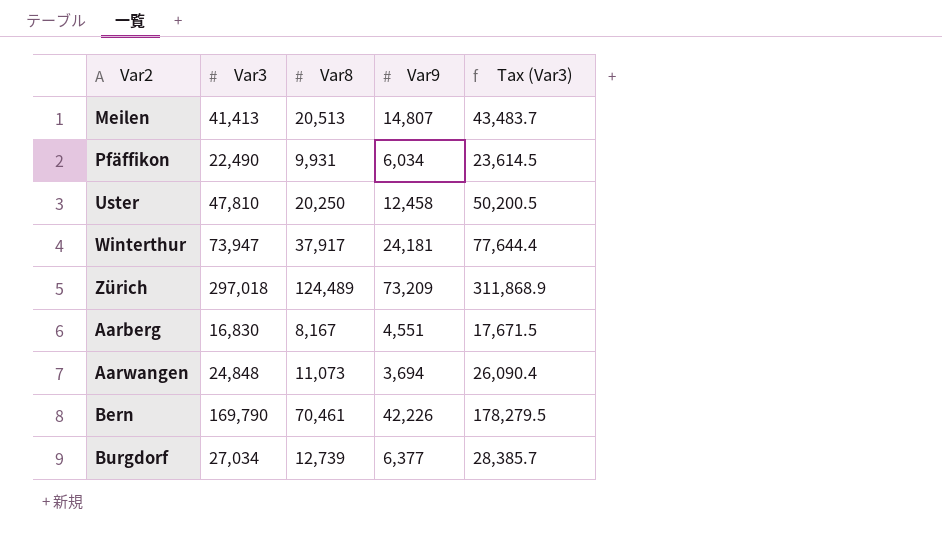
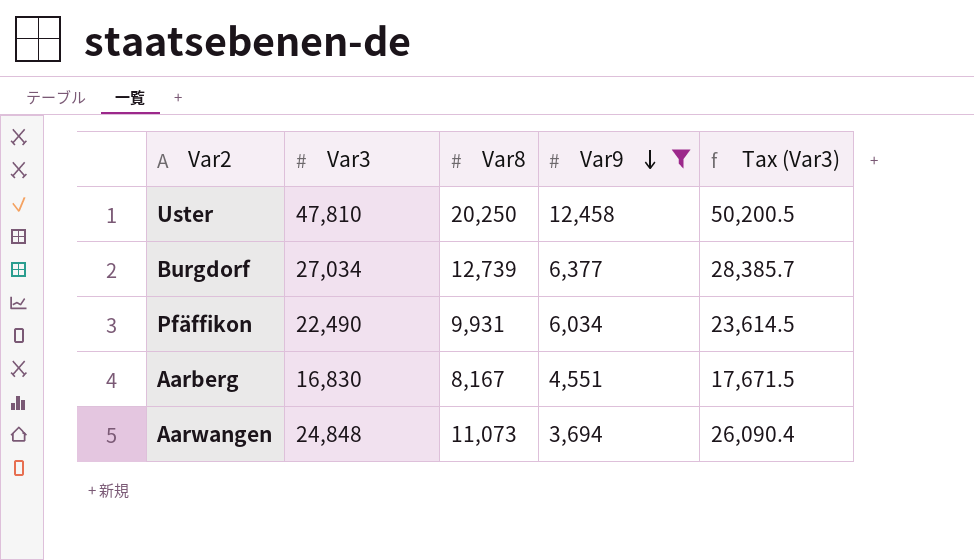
filter: none -> Var9 <= 12,458
row order: none -> Var9 descending

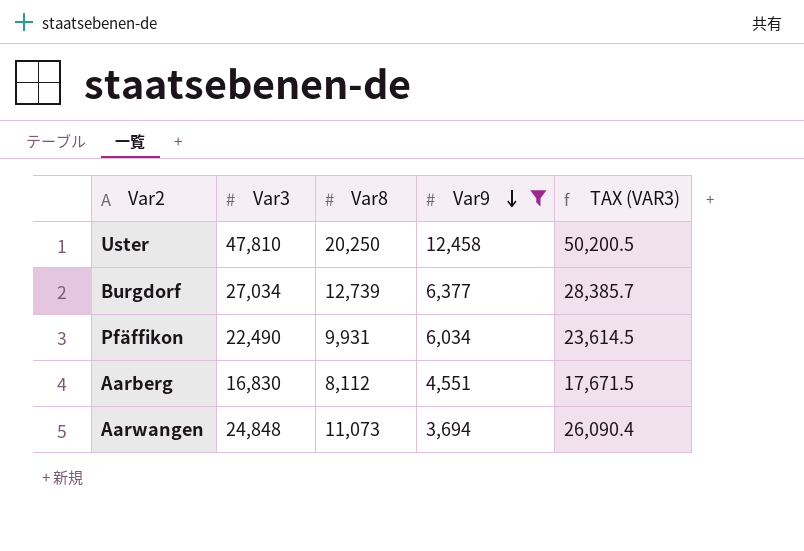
column name: Tax (Var3) -> TAX (VAR3)
Aarberg | Var8: 8,167 -> 8,112

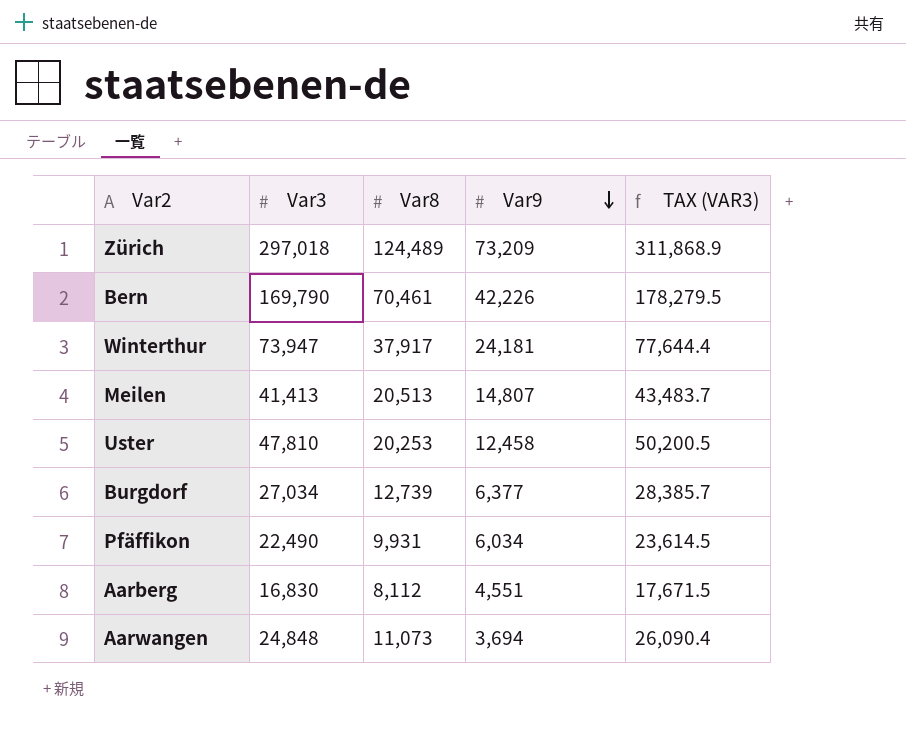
filter: Var9 <= 12,458 -> none
Uster | Var8: 20,250 -> 20,253

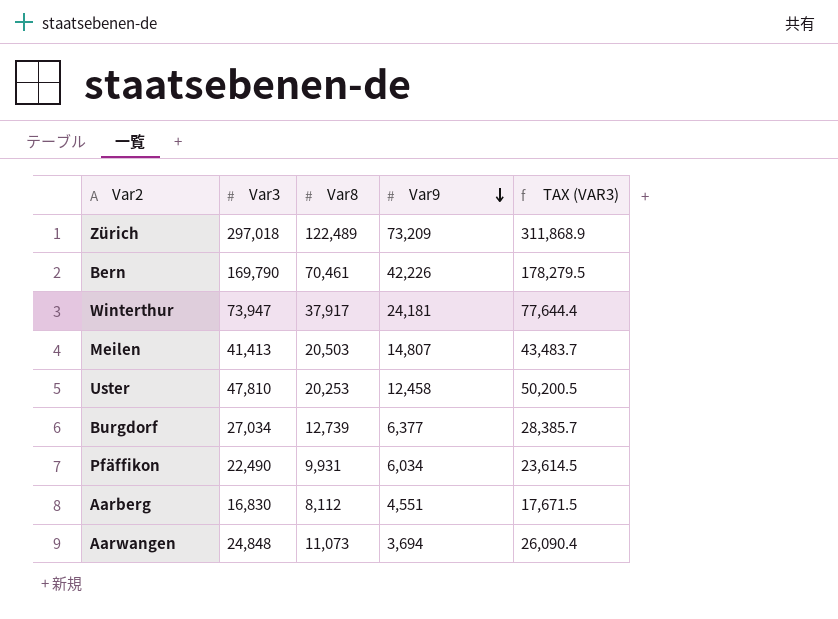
Zürich | Var8: 124,489 -> 122,489
Meilen | Var8: 20,513 -> 20,503

